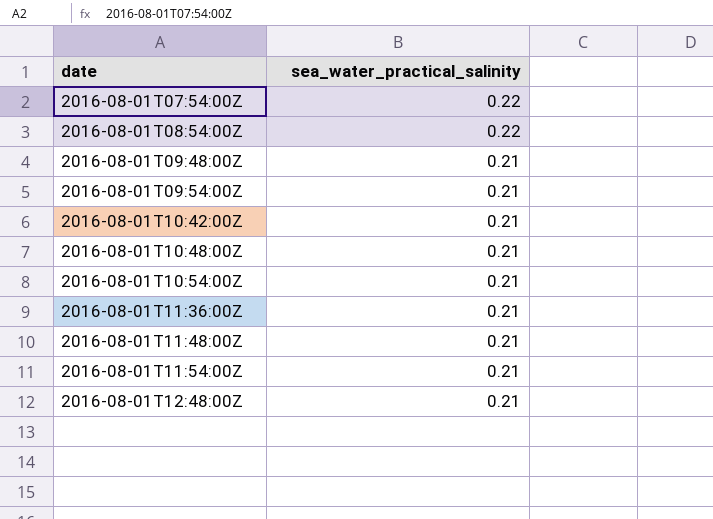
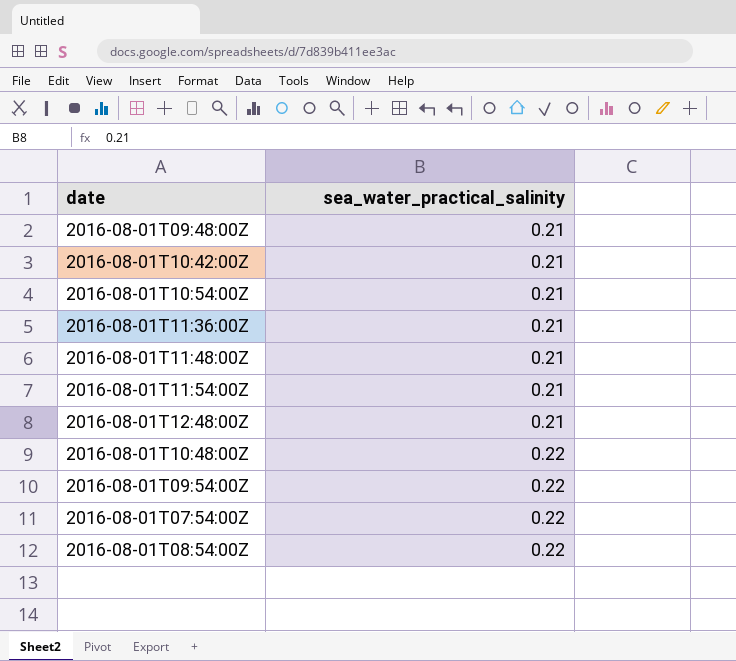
row order: date ascending -> sea_water_practical_salinity ascending
2016-08-01T10:48:00Z | sea_water_practical_salinity: 0.21 -> 0.22
2016-08-01T09:54:00Z | sea_water_practical_salinity: 0.21 -> 0.22

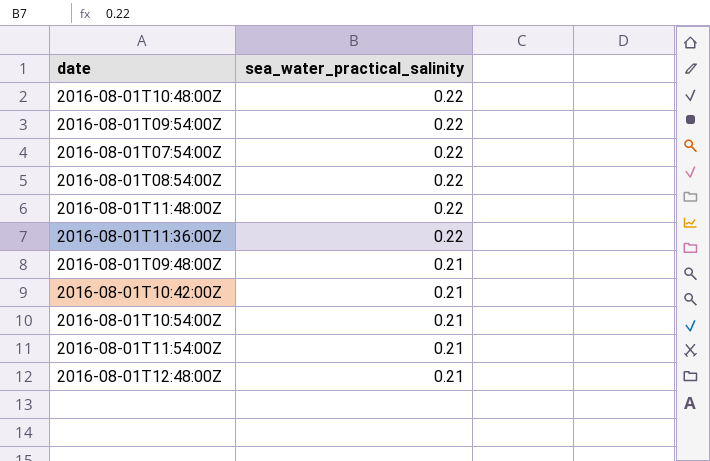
row order: sea_water_practical_salinity ascending -> sea_water_practical_salinity descending
2016-08-01T11:48:00Z | sea_water_practical_salinity: 0.21 -> 0.22
2016-08-01T11:36:00Z | sea_water_practical_salinity: 0.21 -> 0.22

